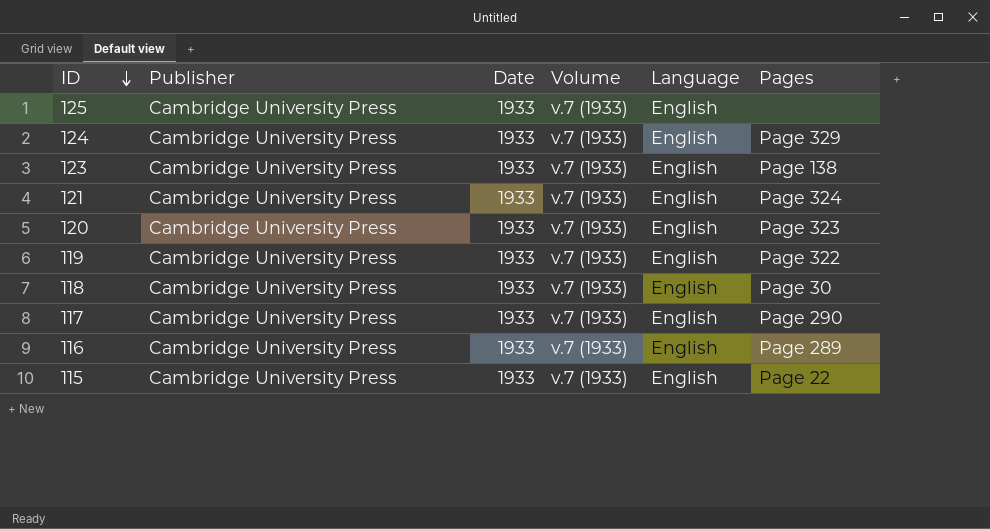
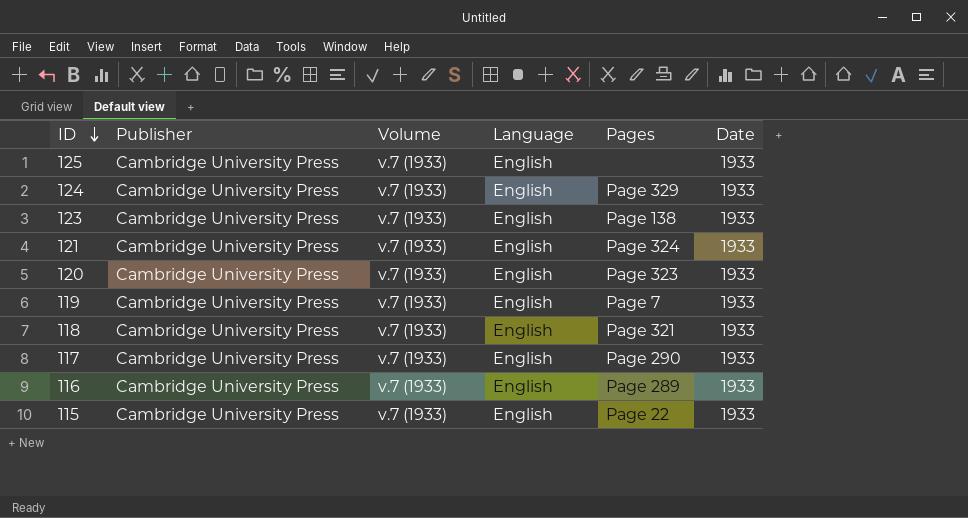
column Date | position: 3 -> 6
119 | Pages: Page 322 -> Page 7
118 | Pages: Page 30 -> Page 321

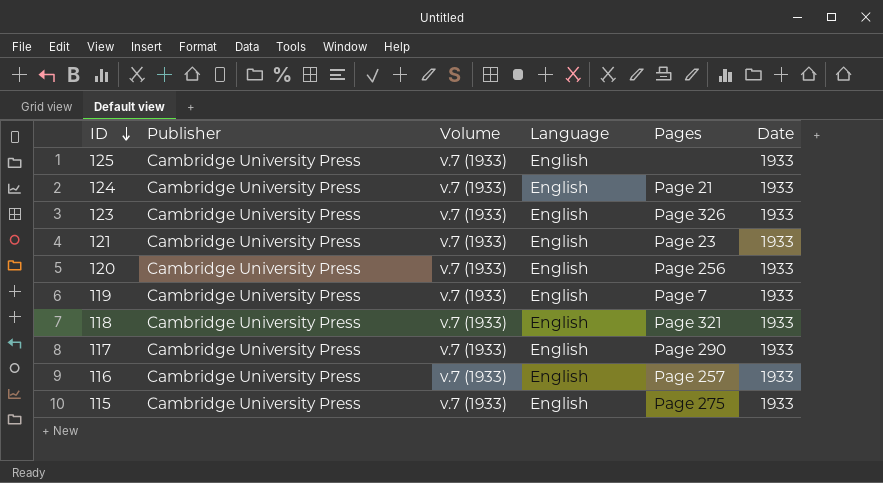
124 | Pages: Page 329 -> Page 21
123 | Pages: Page 138 -> Page 326
121 | Pages: Page 324 -> Page 23
120 | Pages: Page 323 -> Page 256
116 | Pages: Page 289 -> Page 257
115 | Pages: Page 22 -> Page 275

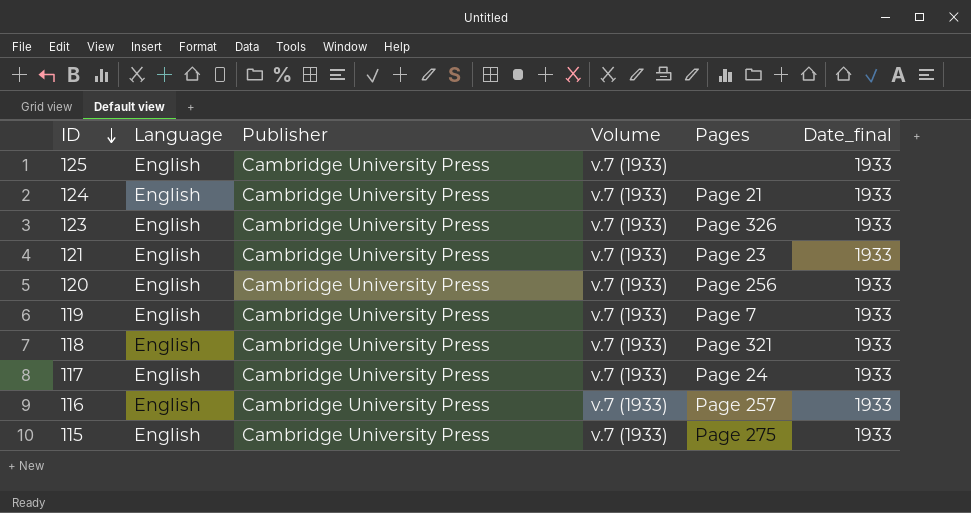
column Language | position: 4 -> 2
column name: Date -> Date_final
117 | Pages: Page 290 -> Page 24

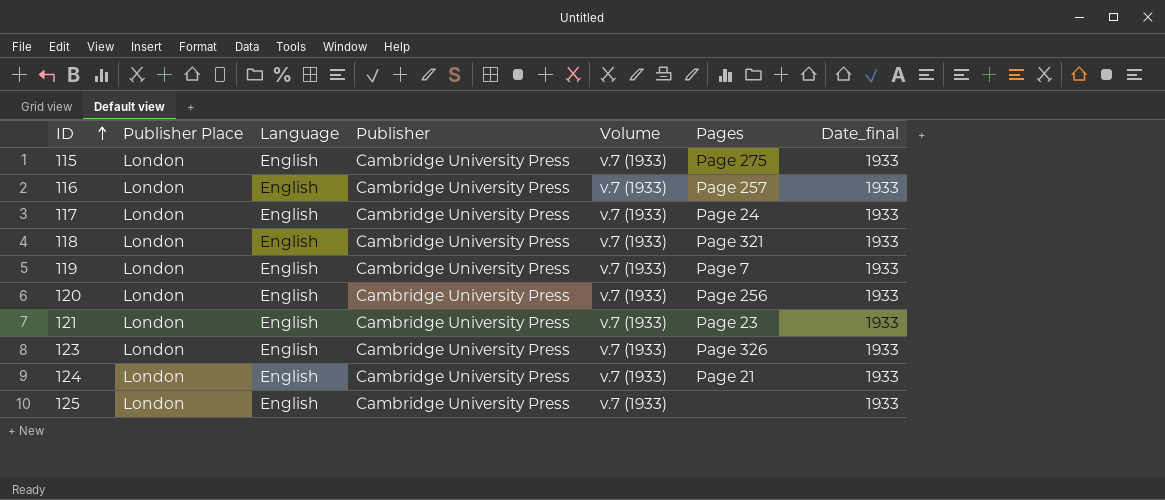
row order: ID descending -> ID ascending
column Publisher Place | position: none -> 2

